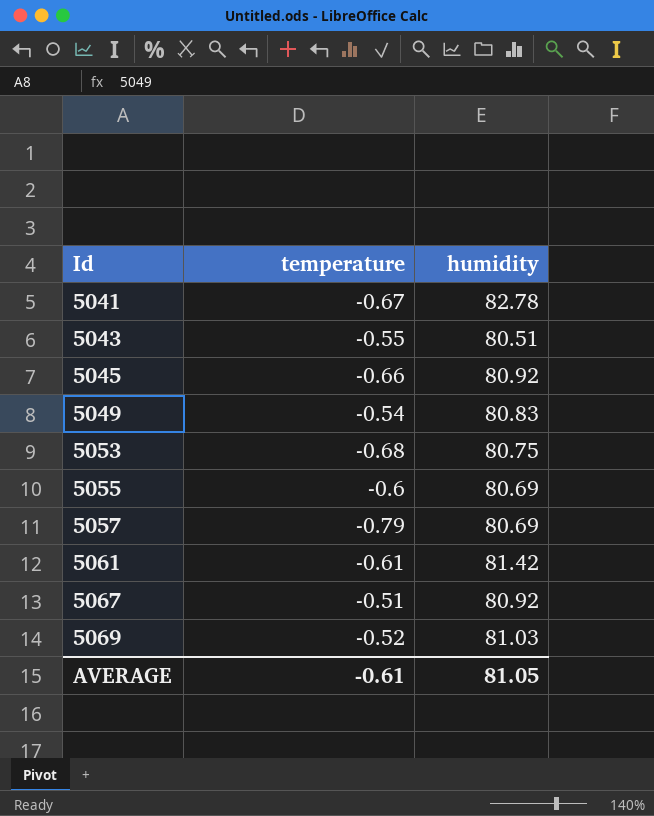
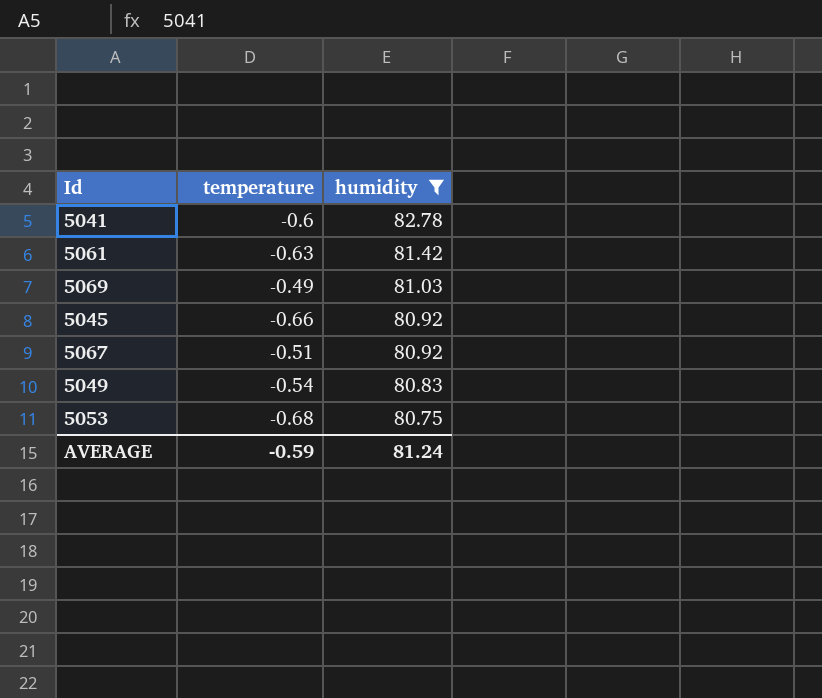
filter: none -> humidity >= 80.75
row order: Id ascending -> humidity descending
5041 | temperature: -0.67 -> -0.6
5061 | temperature: -0.61 -> -0.63
5069 | temperature: -0.52 -> -0.49
AVERAGE | temperature: -0.61 -> -0.59
AVERAGE | humidity: 81.05 -> 81.24

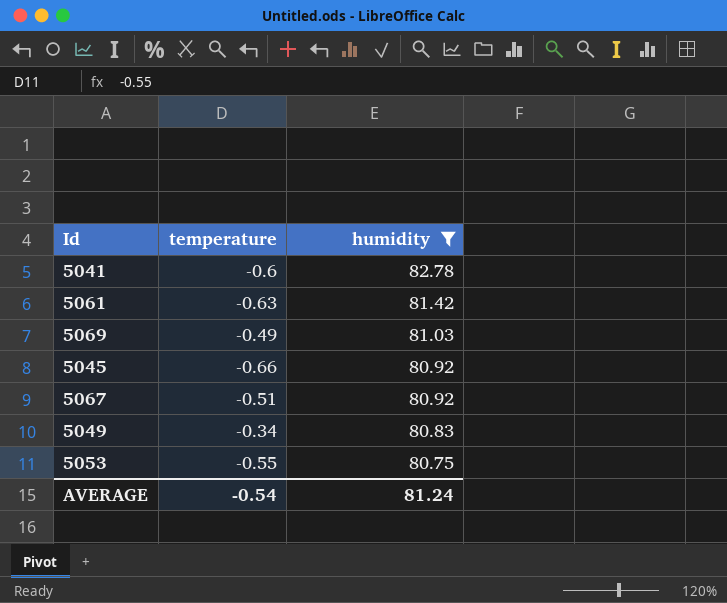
5049 | temperature: -0.54 -> -0.34
5053 | temperature: -0.68 -> -0.55
AVERAGE | temperature: -0.59 -> -0.54

